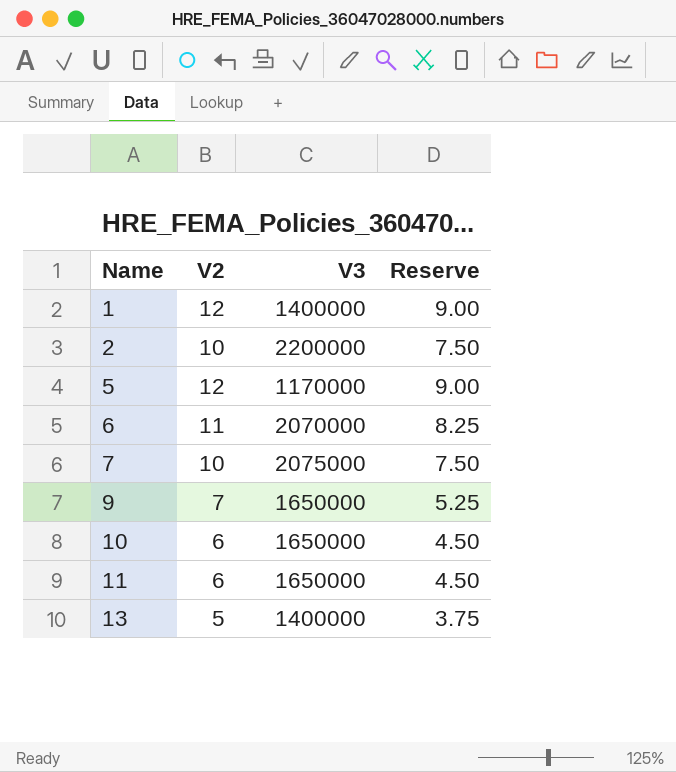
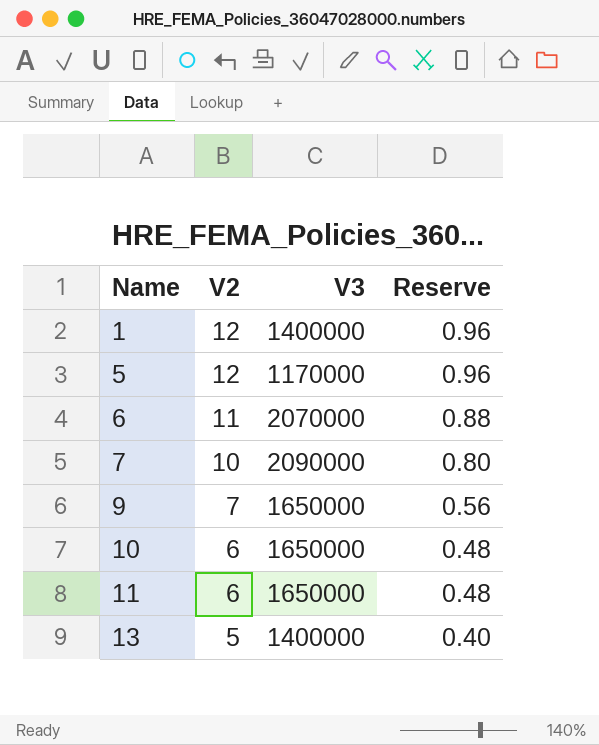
column Reserve | formula: [V2] * 0.75 -> [V2] * 0.08
row 2: 10 | 2200000 | 7.50 -> none
7 | V3: 2075000 -> 2090000

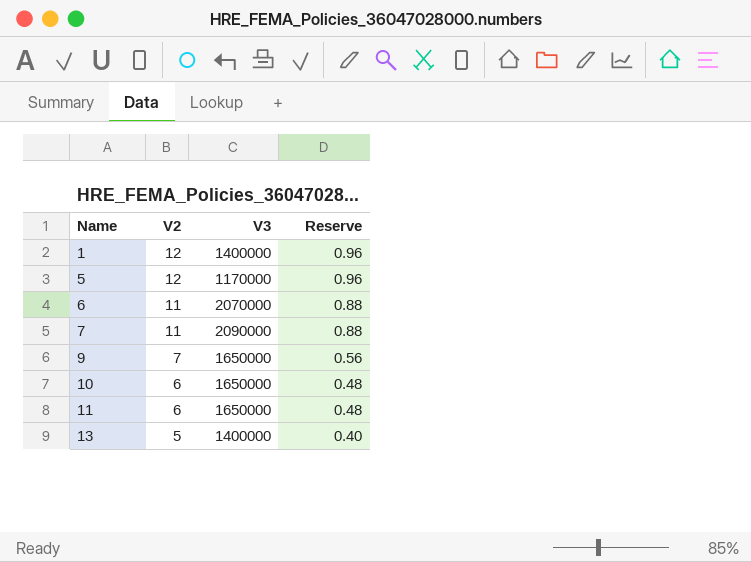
7 | V2: 10 -> 11
7 | Reserve: 0.80 -> 0.88

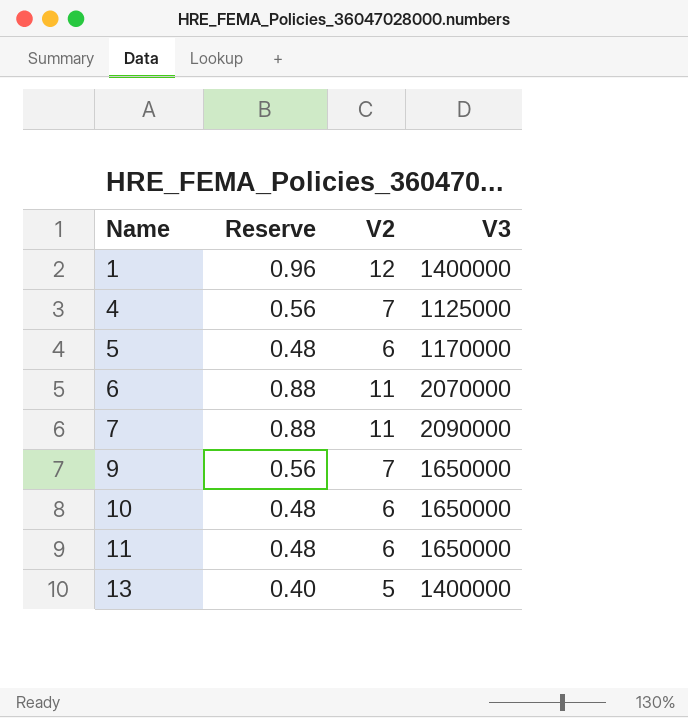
column Reserve | position: 4 -> 2
row 4: none -> 0.56 | 7 | 1125000
5 | Reserve: 0.96 -> 0.48
5 | V2: 12 -> 6

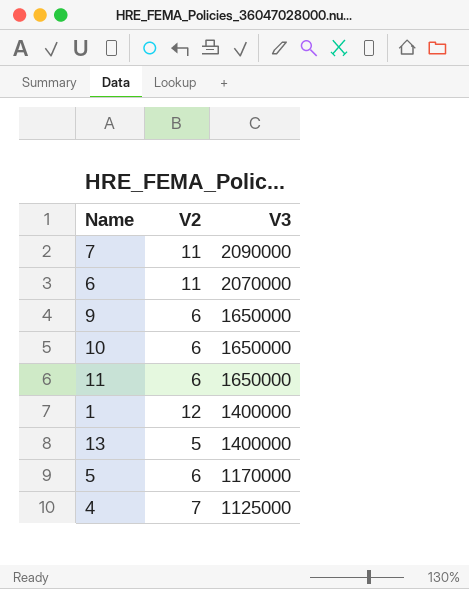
row order: Name ascending -> V3 descending
column Reserve | formula: [V2] * 0.08 -> none
9 | V2: 7 -> 6

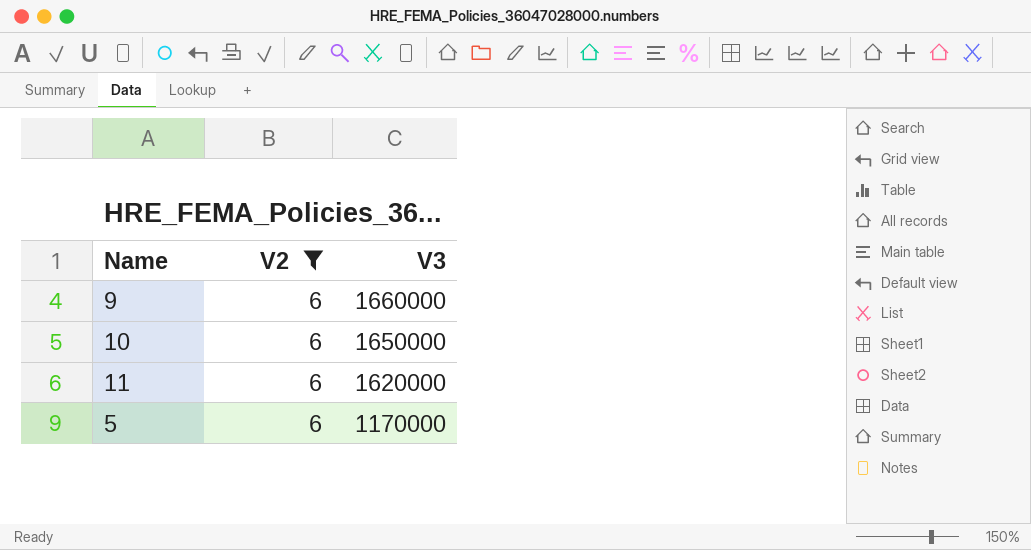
filter: none -> V2 = 6
9 | V3: 1650000 -> 1660000
11 | V3: 1650000 -> 1620000

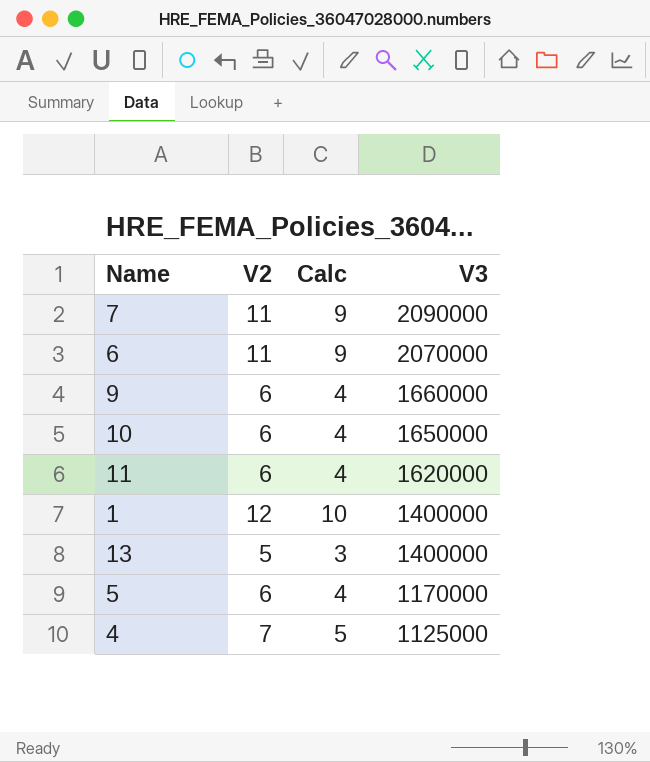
filter: V2 = 6 -> none
column Calc | formula: none -> [V2] - 2

